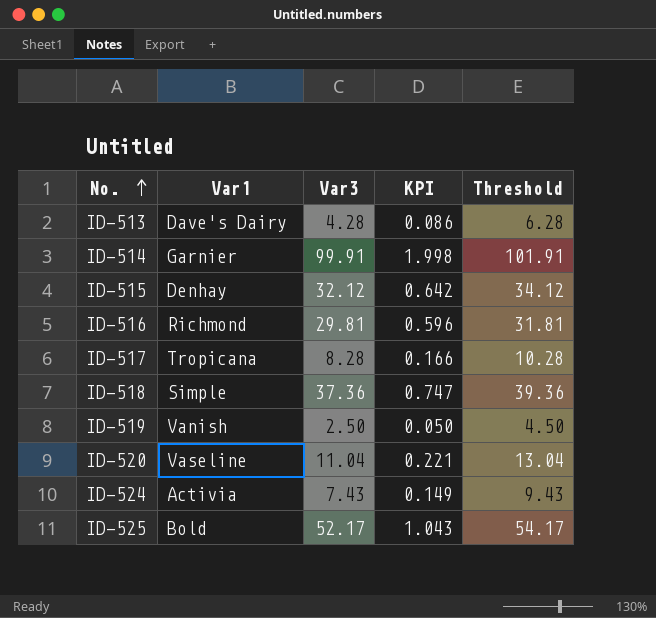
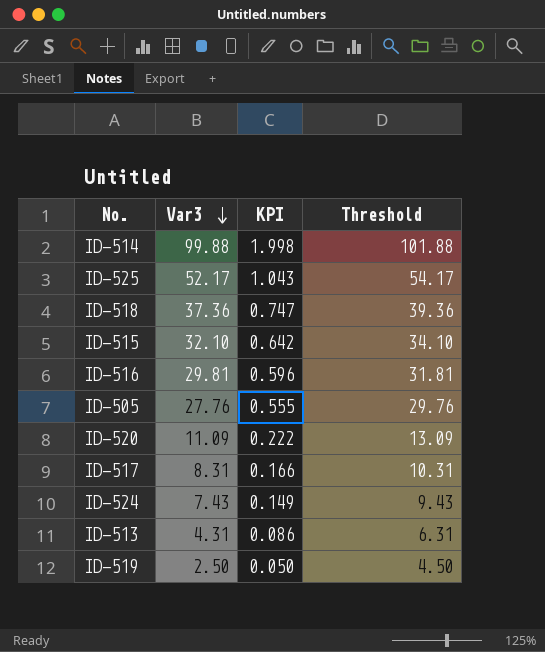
row order: No. ascending -> Var3 descending
column Var1 | position: 2 -> none
ID-514 | Var3: 99.91 -> 99.88
ID-514 | Threshold: 101.91 -> 101.88
ID-515 | Var3: 32.12 -> 32.10
ID-515 | Threshold: 34.12 -> 34.10
row ID-505: none -> 27.76 | 0.555 | 29.76
ID-520 | Var3: 11.04 -> 11.09
ID-520 | KPI: 0.221 -> 0.222
ID-520 | Threshold: 13.04 -> 13.09
ID-517 | Var3: 8.28 -> 8.31
ID-517 | Threshold: 10.28 -> 10.31
ID-513 | Var3: 4.28 -> 4.31
ID-513 | Threshold: 6.28 -> 6.31

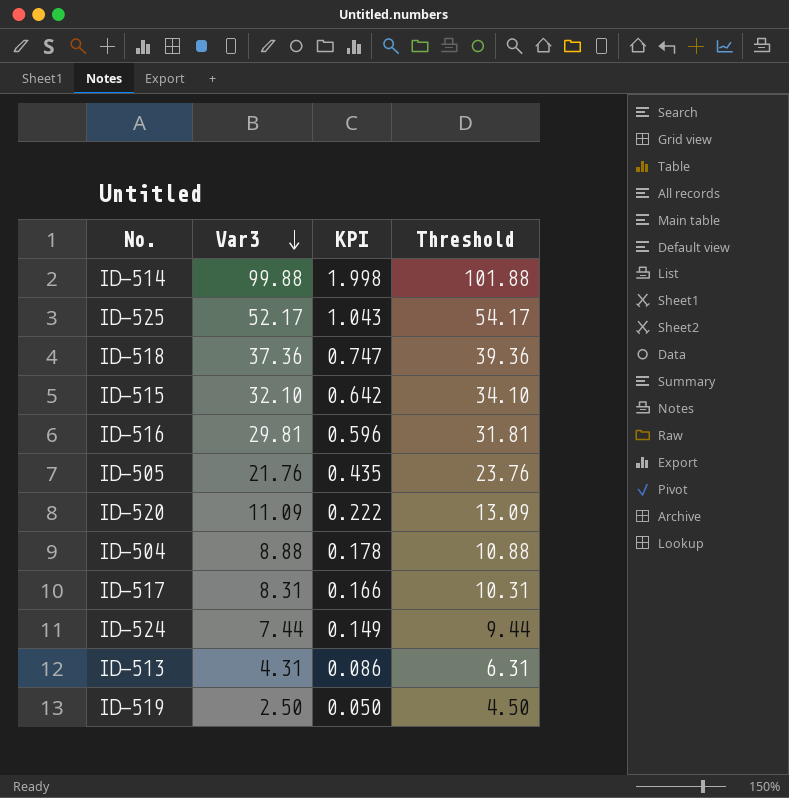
ID-505 | Var3: 27.76 -> 21.76
ID-505 | KPI: 0.555 -> 0.435
ID-505 | Threshold: 29.76 -> 23.76
row ID-504: none -> 8.88 | 0.178 | 10.88
ID-524 | Var3: 7.43 -> 7.44
ID-524 | Threshold: 9.43 -> 9.44

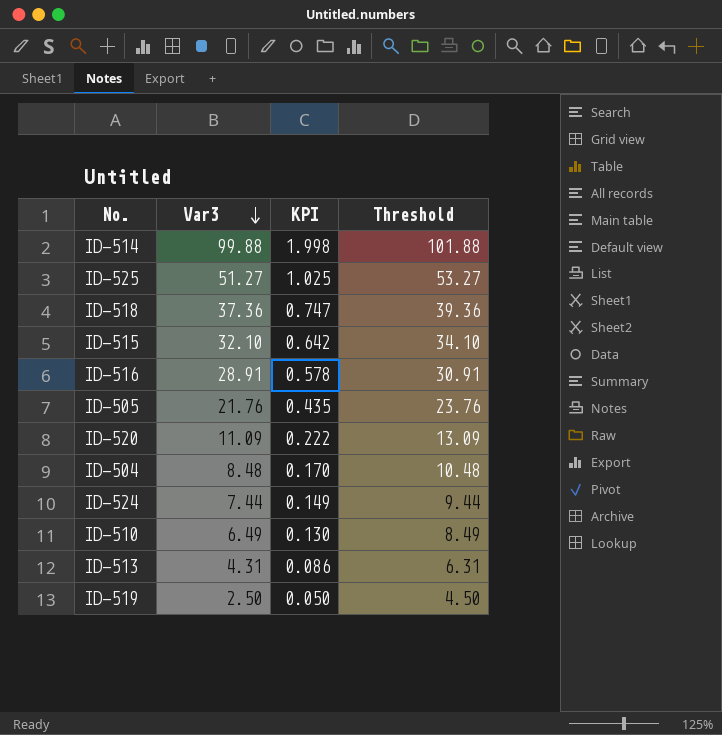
row ID-517: 8.31 | 0.166 | 10.31 -> none
ID-525 | Var3: 52.17 -> 51.27
ID-525 | KPI: 1.043 -> 1.025
ID-525 | Threshold: 54.17 -> 53.27
ID-516 | Var3: 29.81 -> 28.91
ID-516 | KPI: 0.596 -> 0.578
ID-516 | Threshold: 31.81 -> 30.91
ID-504 | Var3: 8.88 -> 8.48
ID-504 | KPI: 0.178 -> 0.170
ID-504 | Threshold: 10.88 -> 10.48
row ID-510: none -> 6.49 | 0.130 | 8.49

